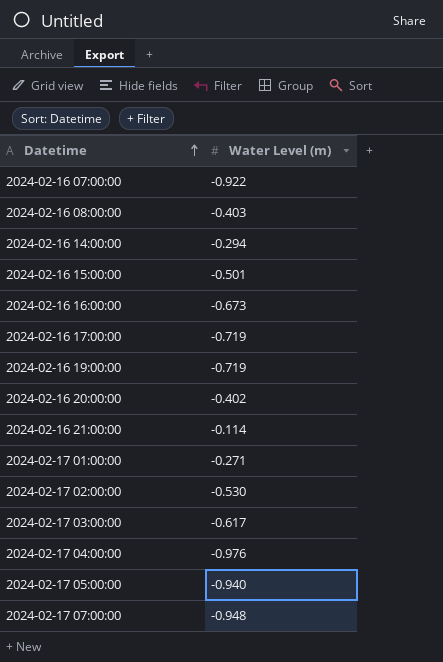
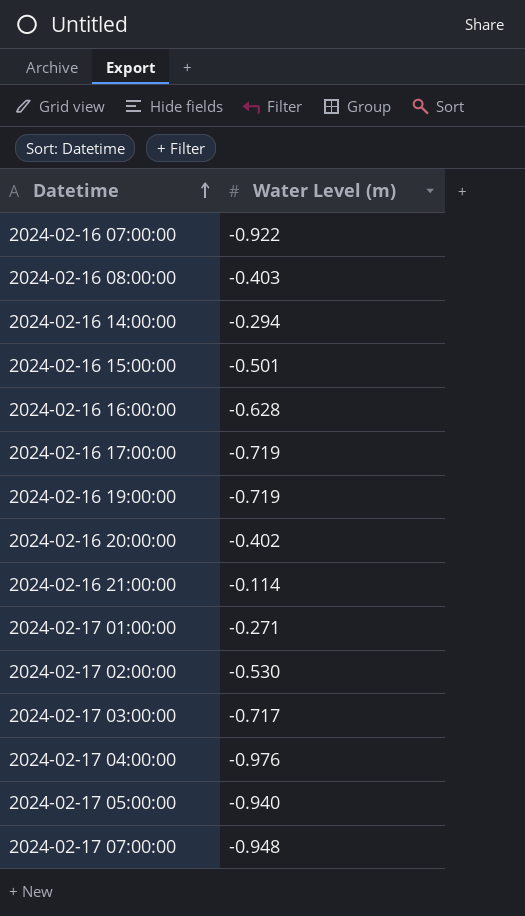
2024-02-16 16:00:00 | Water Level (m): -0.673 -> -0.628
2024-02-17 03:00:00 | Water Level (m): -0.617 -> -0.717

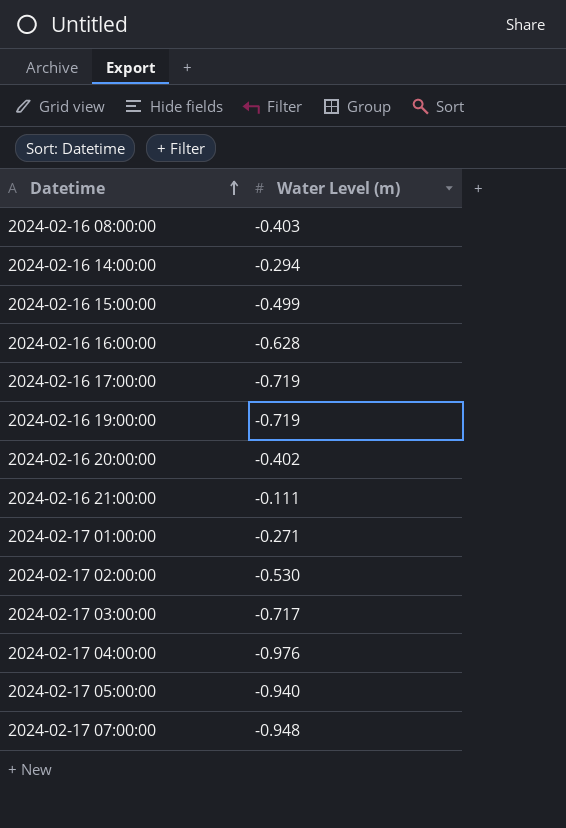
row 2024-02-16 07:00:00: -0.922 -> none
2024-02-16 15:00:00 | Water Level (m): -0.501 -> -0.499
2024-02-16 21:00:00 | Water Level (m): -0.114 -> -0.111

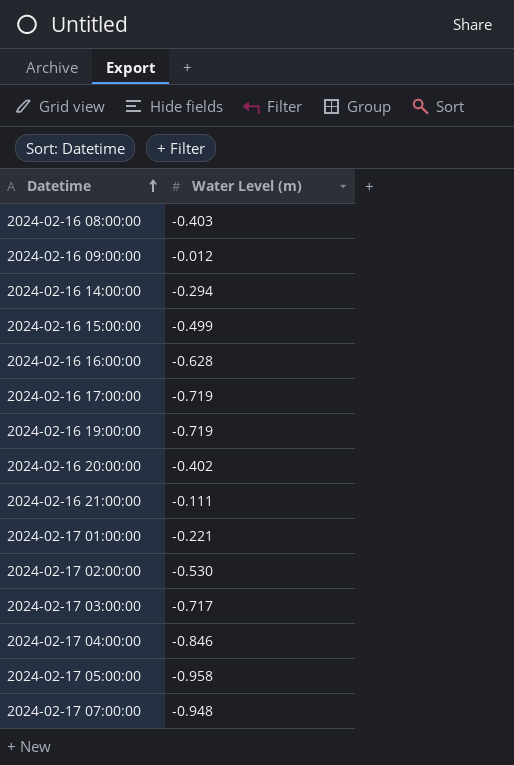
row 2024-02-16 09:00:00: none -> -0.012
2024-02-17 01:00:00 | Water Level (m): -0.271 -> -0.221
2024-02-17 04:00:00 | Water Level (m): -0.976 -> -0.846
2024-02-17 05:00:00 | Water Level (m): -0.940 -> -0.958

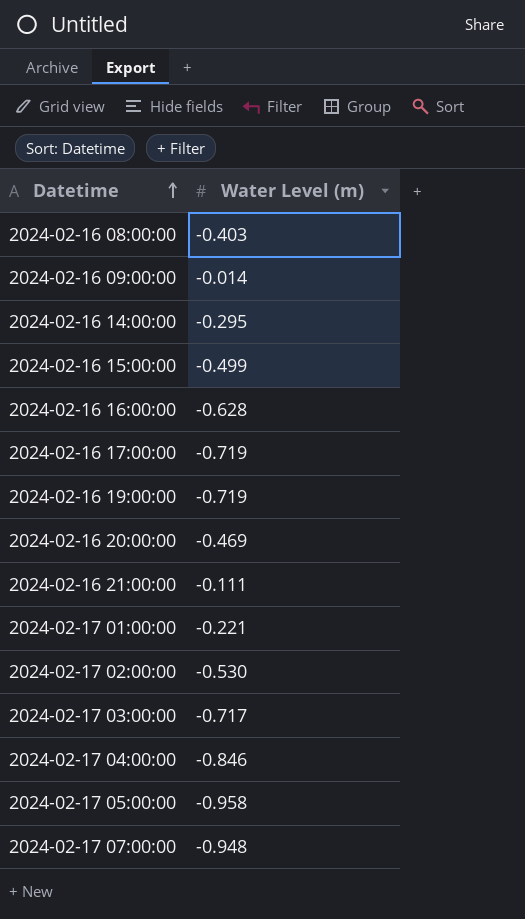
2024-02-16 09:00:00 | Water Level (m): -0.012 -> -0.014
2024-02-16 14:00:00 | Water Level (m): -0.294 -> -0.295
2024-02-16 20:00:00 | Water Level (m): -0.402 -> -0.469

